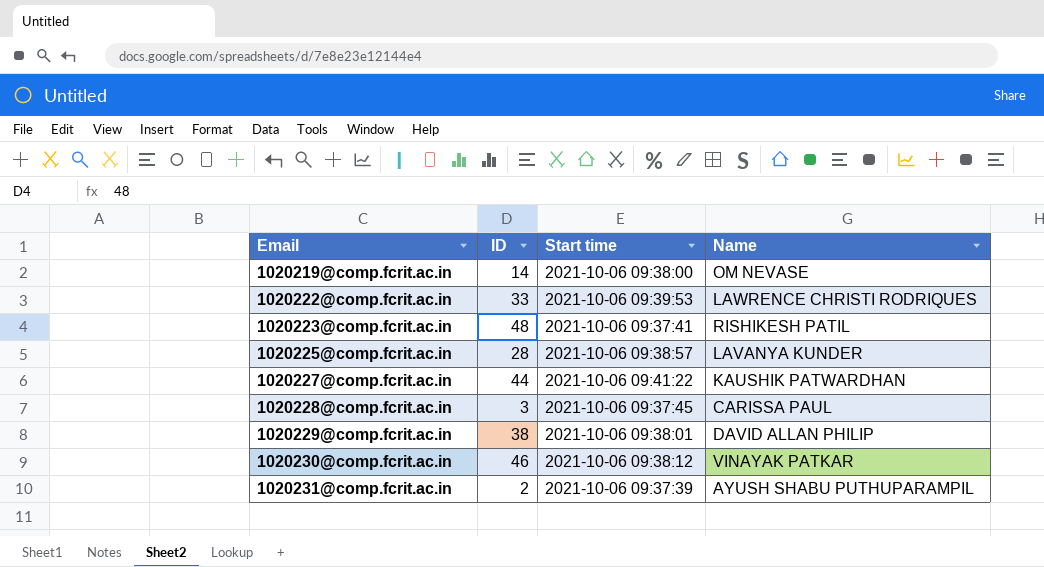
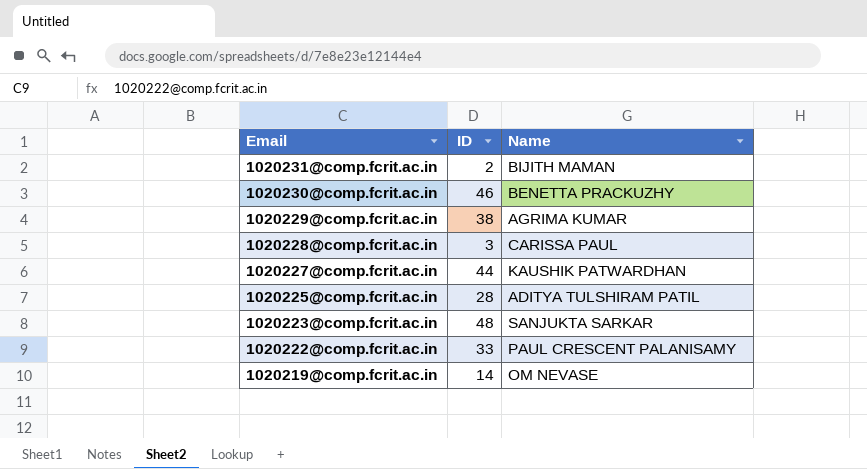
row order: Email ascending -> Email descending
column Start time | position: 3 -> none
1020231@comp.fcrit.ac.in | Name: AYUSH SHABU PUTHUPARAMPIL -> BIJITH MAMAN
1020230@comp.fcrit.ac.in | Name: VINAYAK PATKAR -> BENETTA PRACKUZHY
1020229@comp.fcrit.ac.in | Name: DAVID ALLAN PHILIP -> AGRIMA KUMAR
1020225@comp.fcrit.ac.in | Name: LAVANYA KUNDER -> ADITYA TULSHIRAM PATIL
1020223@comp.fcrit.ac.in | Name: RISHIKESH PATIL -> SANJUKTA SARKAR
1020222@comp.fcrit.ac.in | Name: LAWRENCE CHRISTI RODRIQUES -> PAUL CRESCENT PALANISAMY

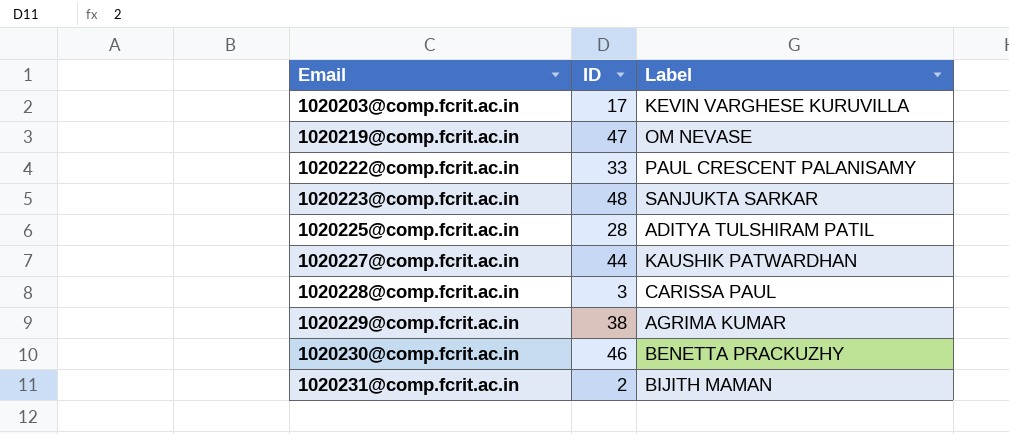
row order: Email descending -> Email ascending
column name: Name -> Label
row 1020203@comp.fcrit.ac.in: none -> 17 | KEVIN VARGHESE KURUVILLA
1020219@comp.fcrit.ac.in | ID: 14 -> 47

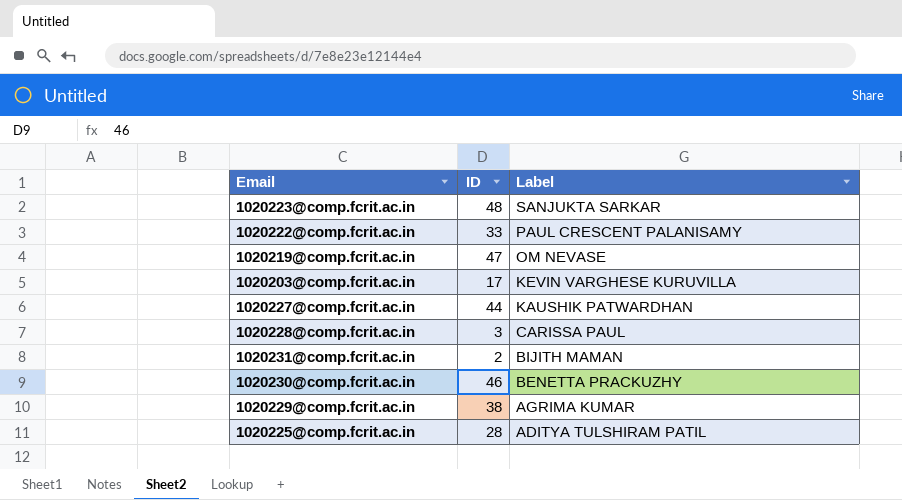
row order: Email ascending -> Label descending

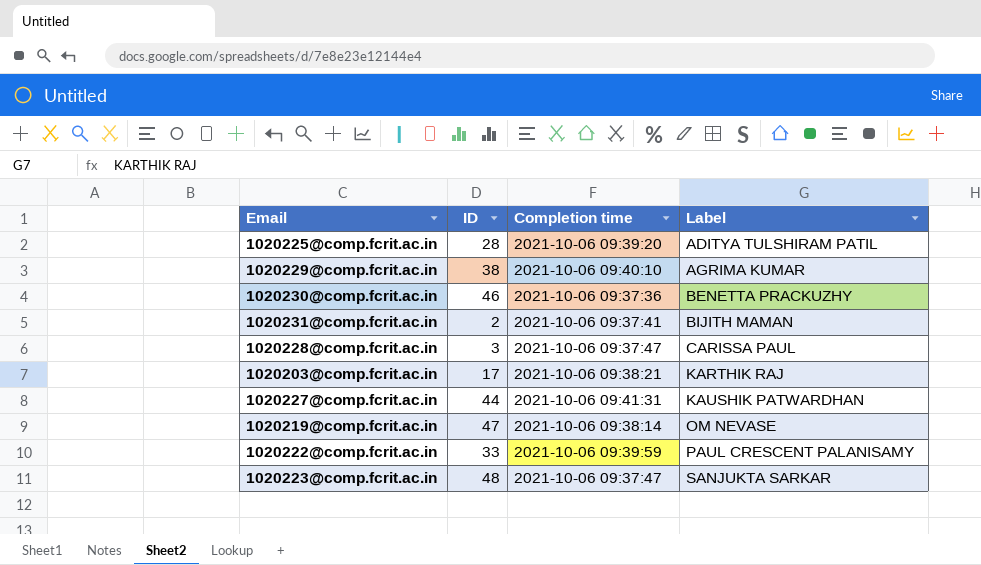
row order: Label descending -> Label ascending
column Completion time | position: none -> 3
1020203@comp.fcrit.ac.in | Label: KEVIN VARGHESE KURUVILLA -> KARTHIK RAJ

